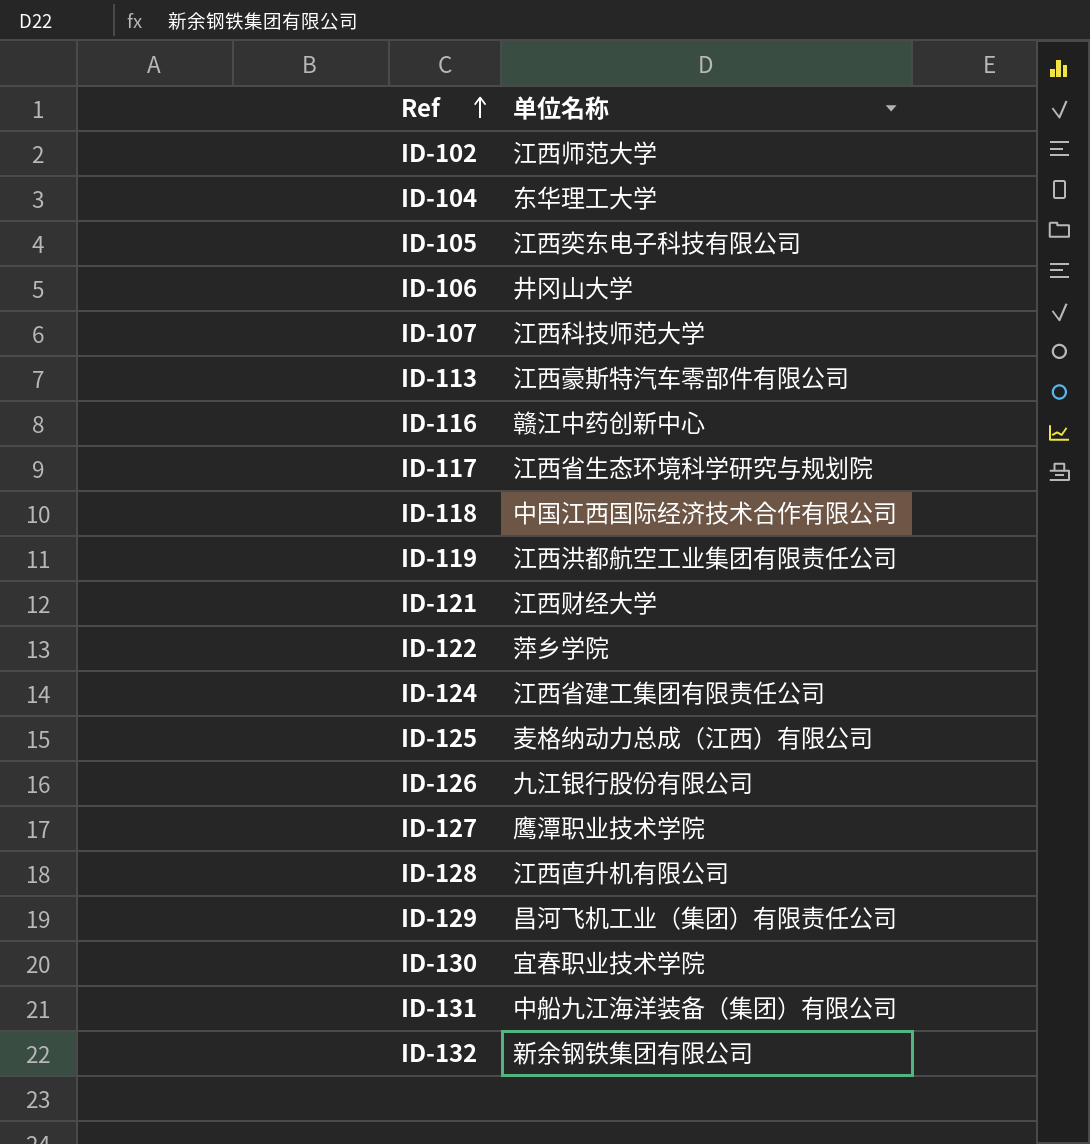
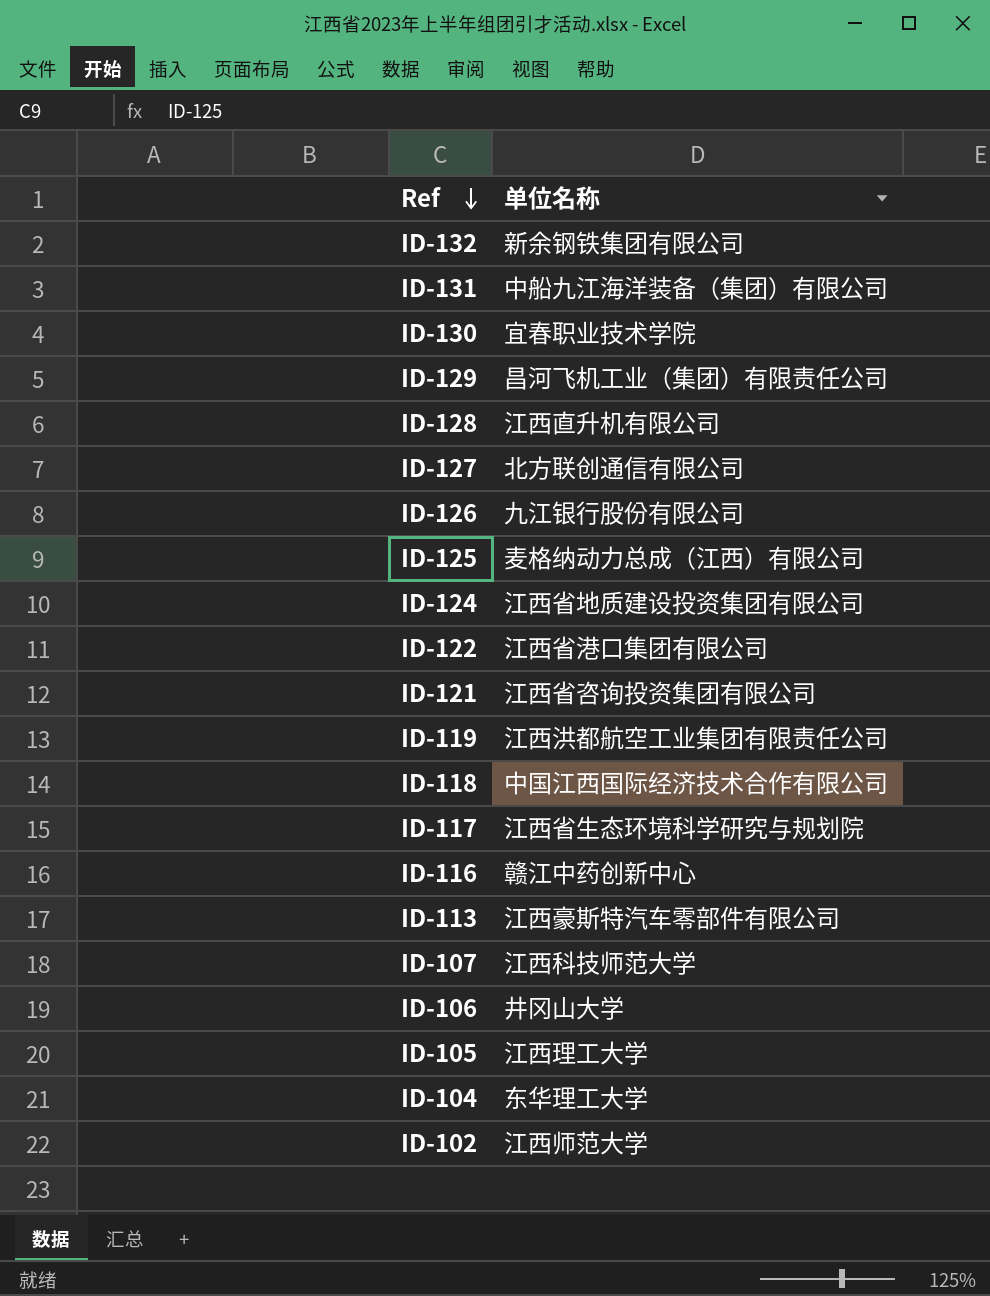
row order: Ref ascending -> Ref descending
ID-127 | 单位名称: 鹰潭职业技术学院 -> 北方联创通信有限公司
ID-124 | 单位名称: 江西省建工集团有限责任公司 -> 江西省地质建设投资集团有限公司
ID-122 | 单位名称: 萍乡学院 -> 江西省港口集团有限公司
ID-121 | 单位名称: 江西财经大学 -> 江西省咨询投资集团有限公司
ID-105 | 单位名称: 江西奕东电子科技有限公司 -> 江西理工大学

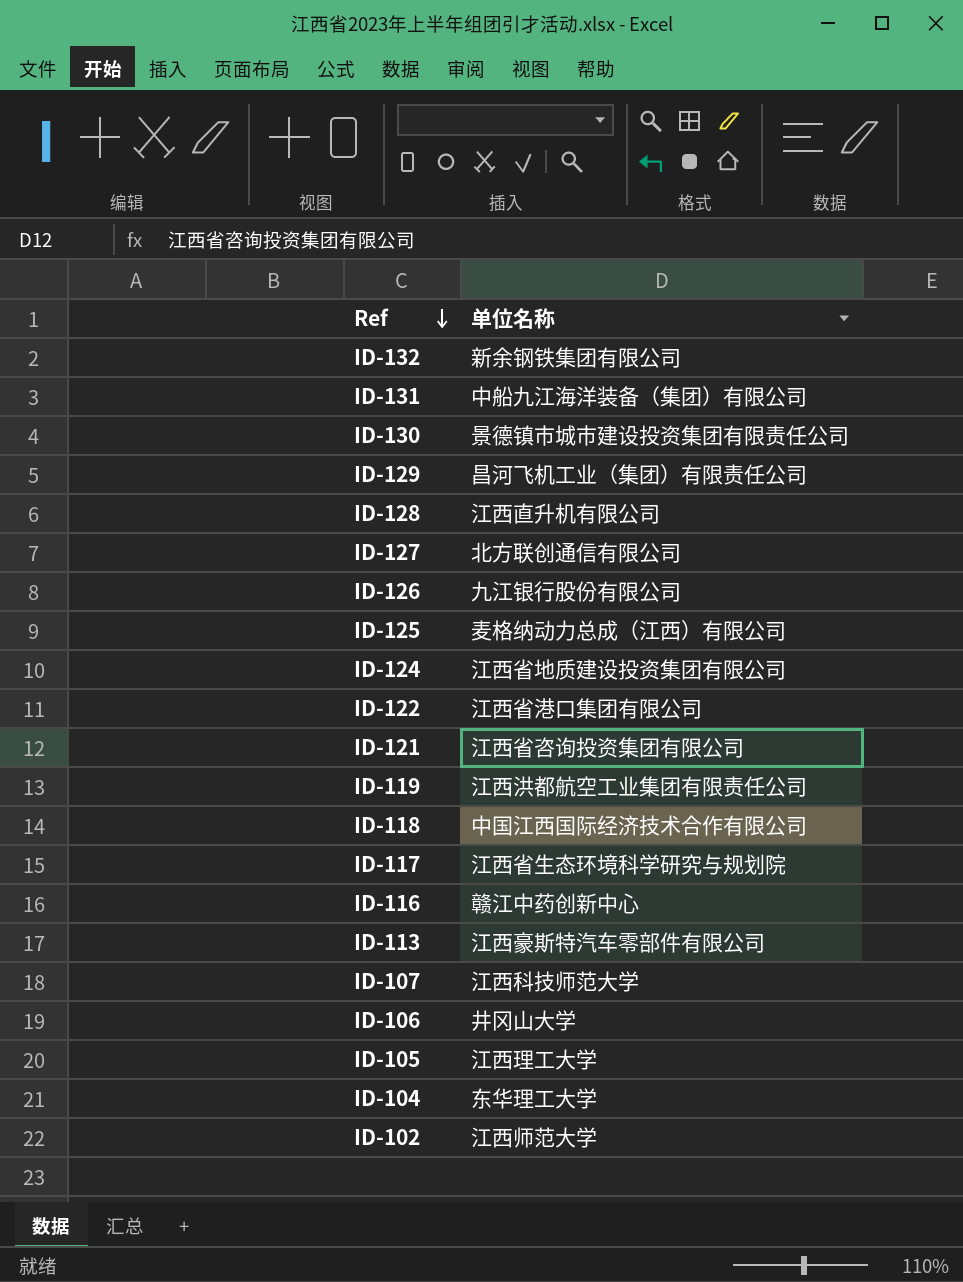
ID-130 | 单位名称: 宜春职业技术学院 -> 景德镇市城市建设投资集团有限责任公司

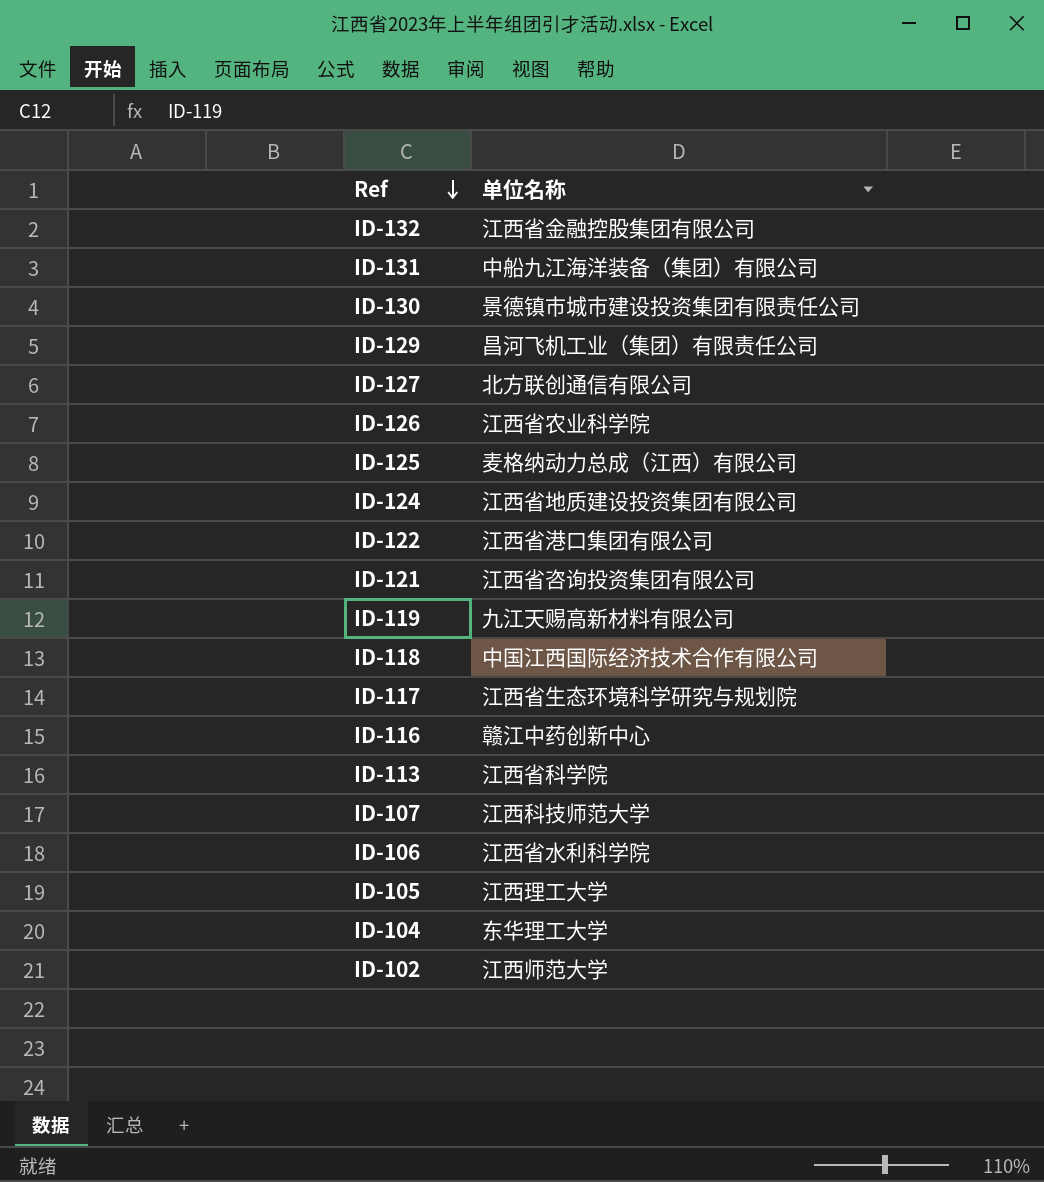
row ID-128: 江西直升机有限公司 -> none
ID-132 | 单位名称: 新余钢铁集团有限公司 -> 江西省金融控股集团有限公司
ID-126 | 单位名称: 九江银行股份有限公司 -> 江西省农业科学院
ID-119 | 单位名称: 江西洪都航空工业集团有限责任公司 -> 九江天赐高新材料有限公司
ID-113 | 单位名称: 江西豪斯特汽车零部件有限公司 -> 江西省科学院
ID-106 | 单位名称: 井冈山大学 -> 江西省水利科学院

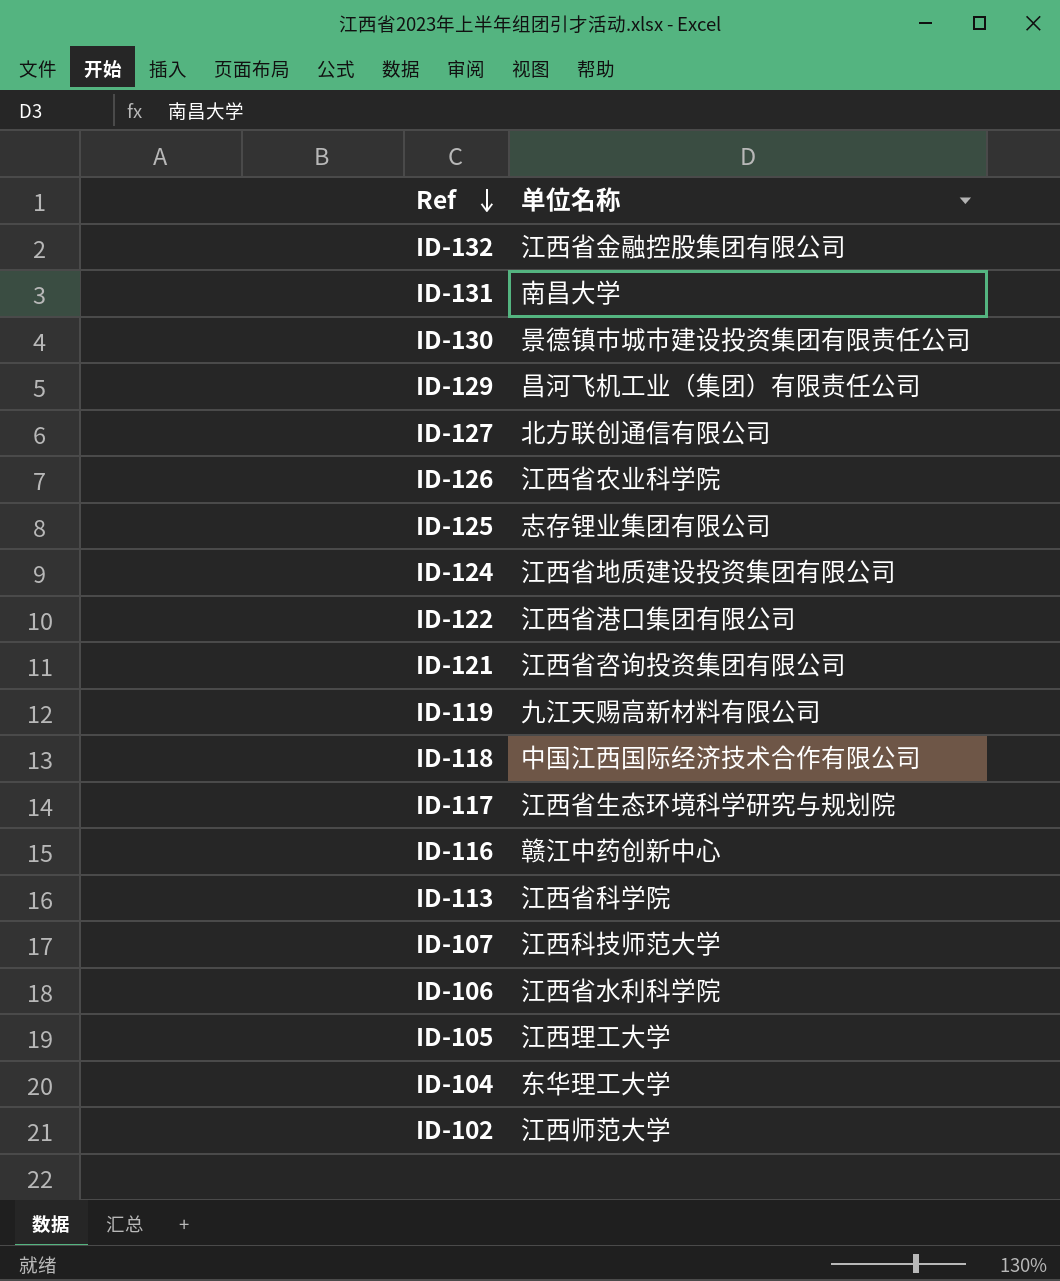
ID-131 | 单位名称: 中船九江海洋装备（集团）有限公司 -> 南昌大学
ID-125 | 单位名称: 麦格纳动力总成（江西）有限公司 -> 志存锂业集团有限公司

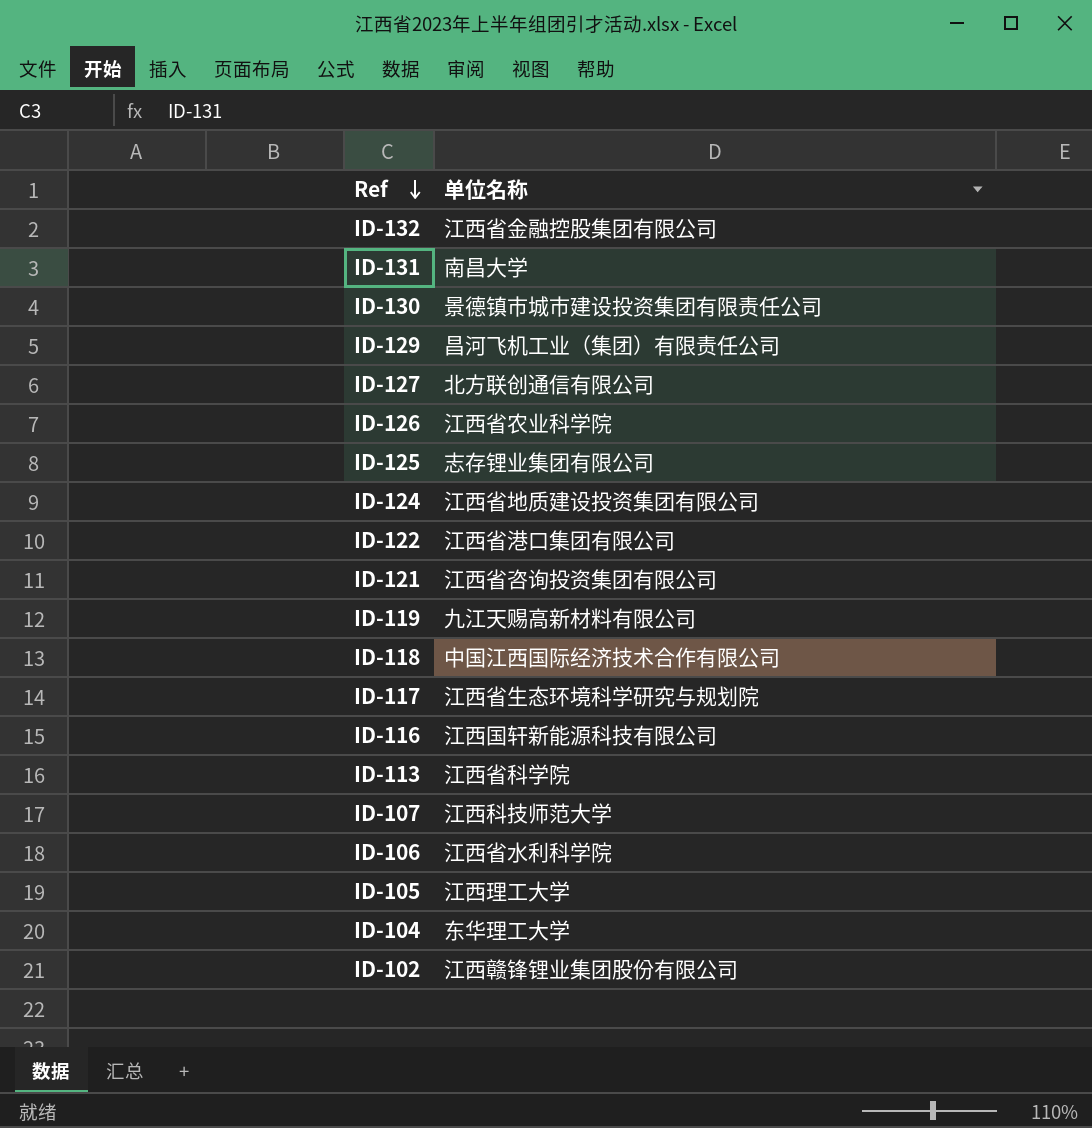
ID-116 | 单位名称: 赣江中药创新中心 -> 江西国轩新能源科技有限公司
ID-102 | 单位名称: 江西师范大学 -> 江西赣锋锂业集团股份有限公司

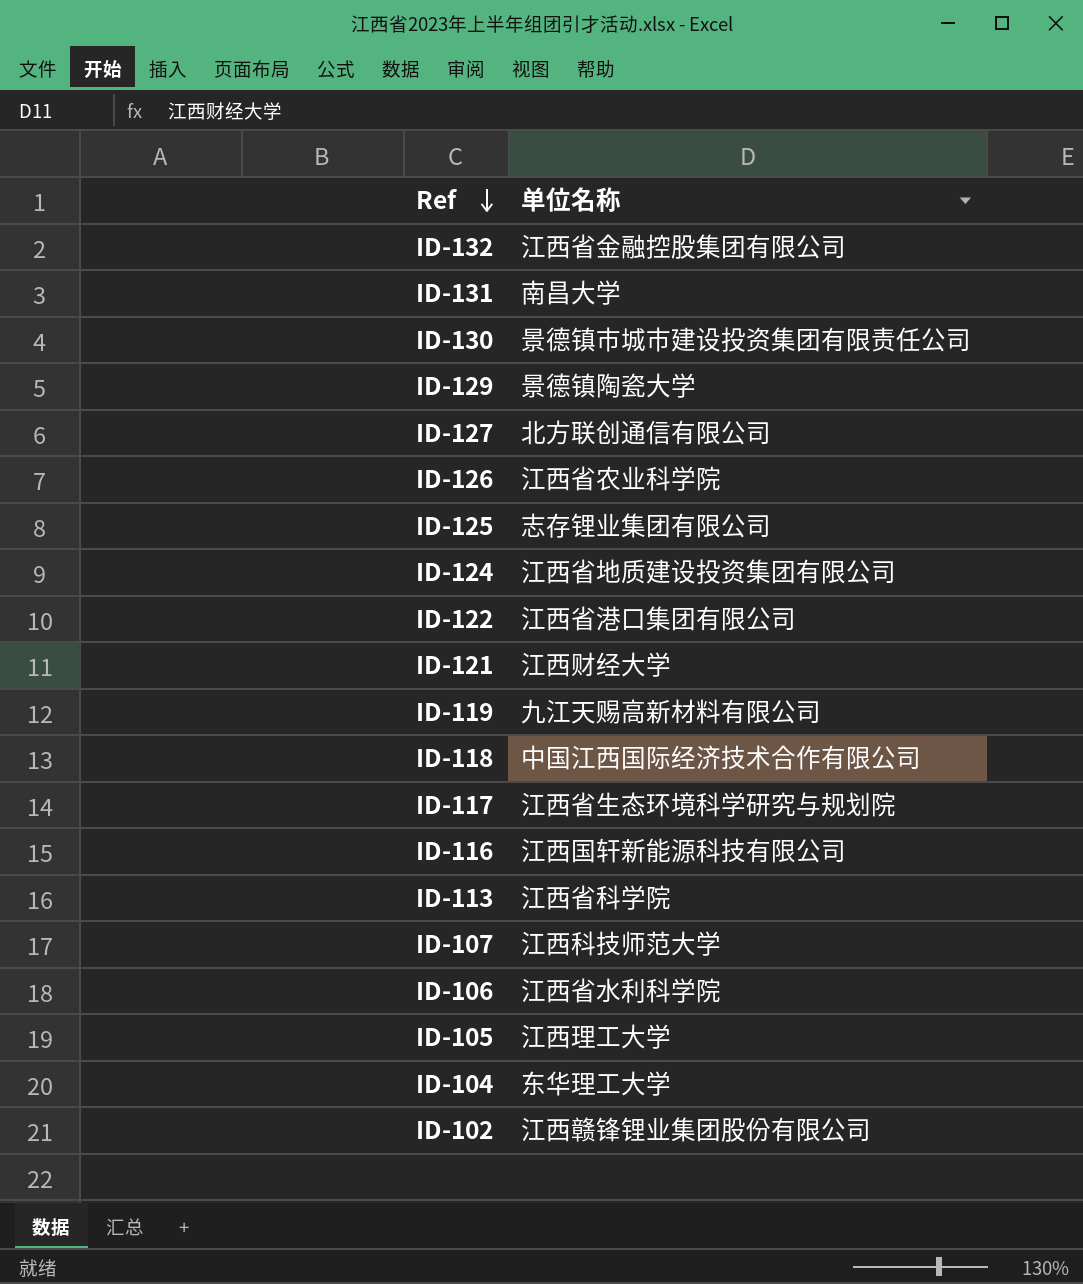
ID-129 | 单位名称: 昌河飞机工业（集团）有限责任公司 -> 景德镇陶瓷大学
ID-121 | 单位名称: 江西省咨询投资集团有限公司 -> 江西财经大学

